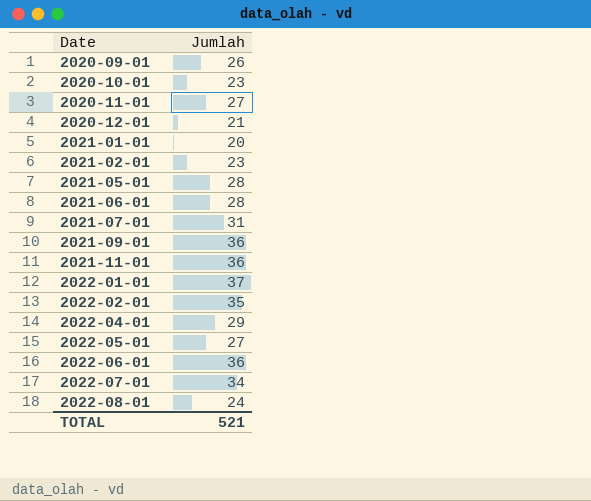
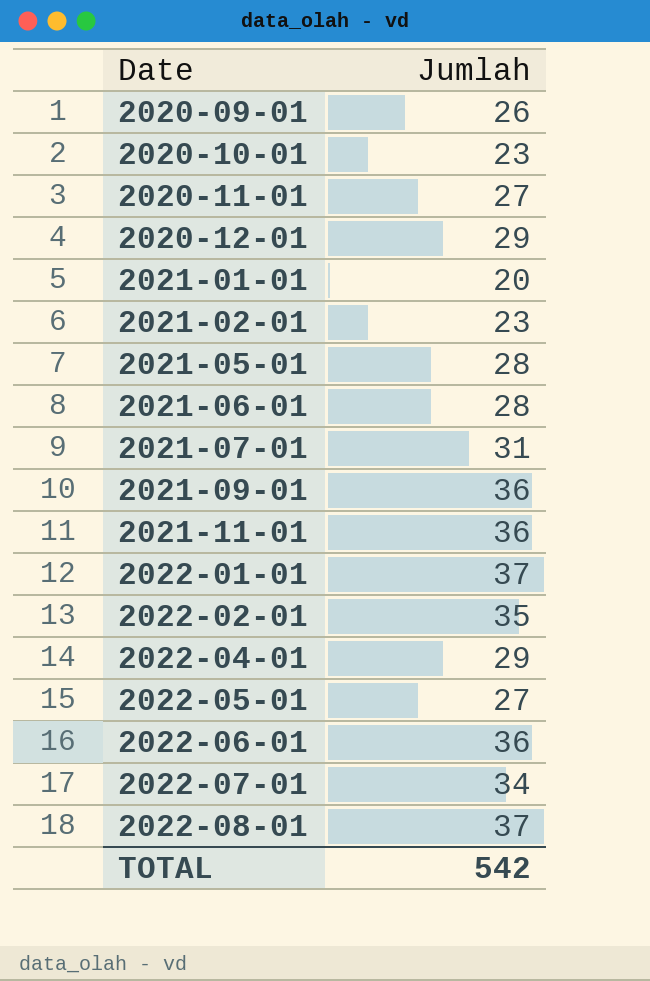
2020-12-01 | Jumlah: 21 -> 29
2022-08-01 | Jumlah: 24 -> 37
TOTAL | Jumlah: 521 -> 542

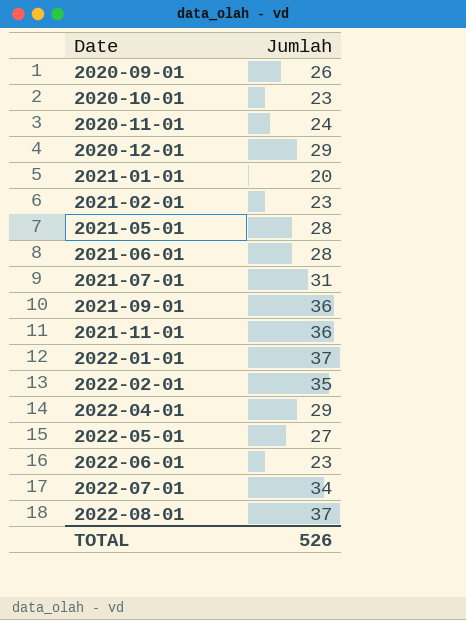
2020-11-01 | Jumlah: 27 -> 24
2022-06-01 | Jumlah: 36 -> 23
TOTAL | Jumlah: 542 -> 526

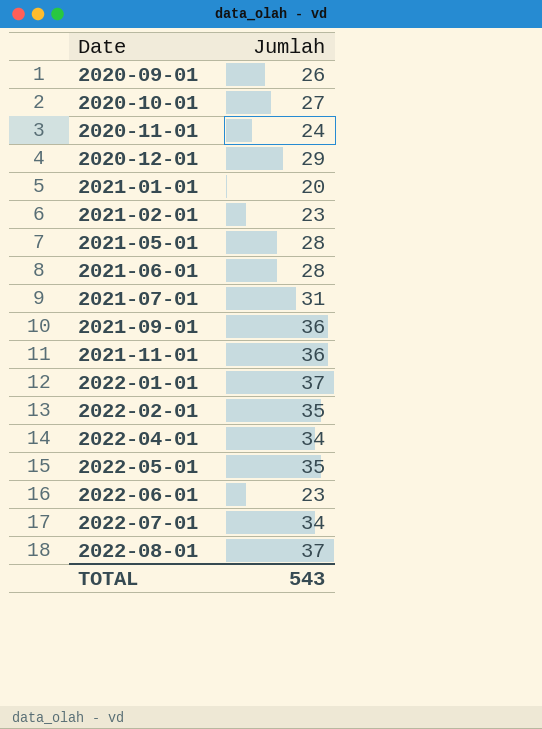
2020-10-01 | Jumlah: 23 -> 27
2022-04-01 | Jumlah: 29 -> 34
2022-05-01 | Jumlah: 27 -> 35
TOTAL | Jumlah: 526 -> 543

